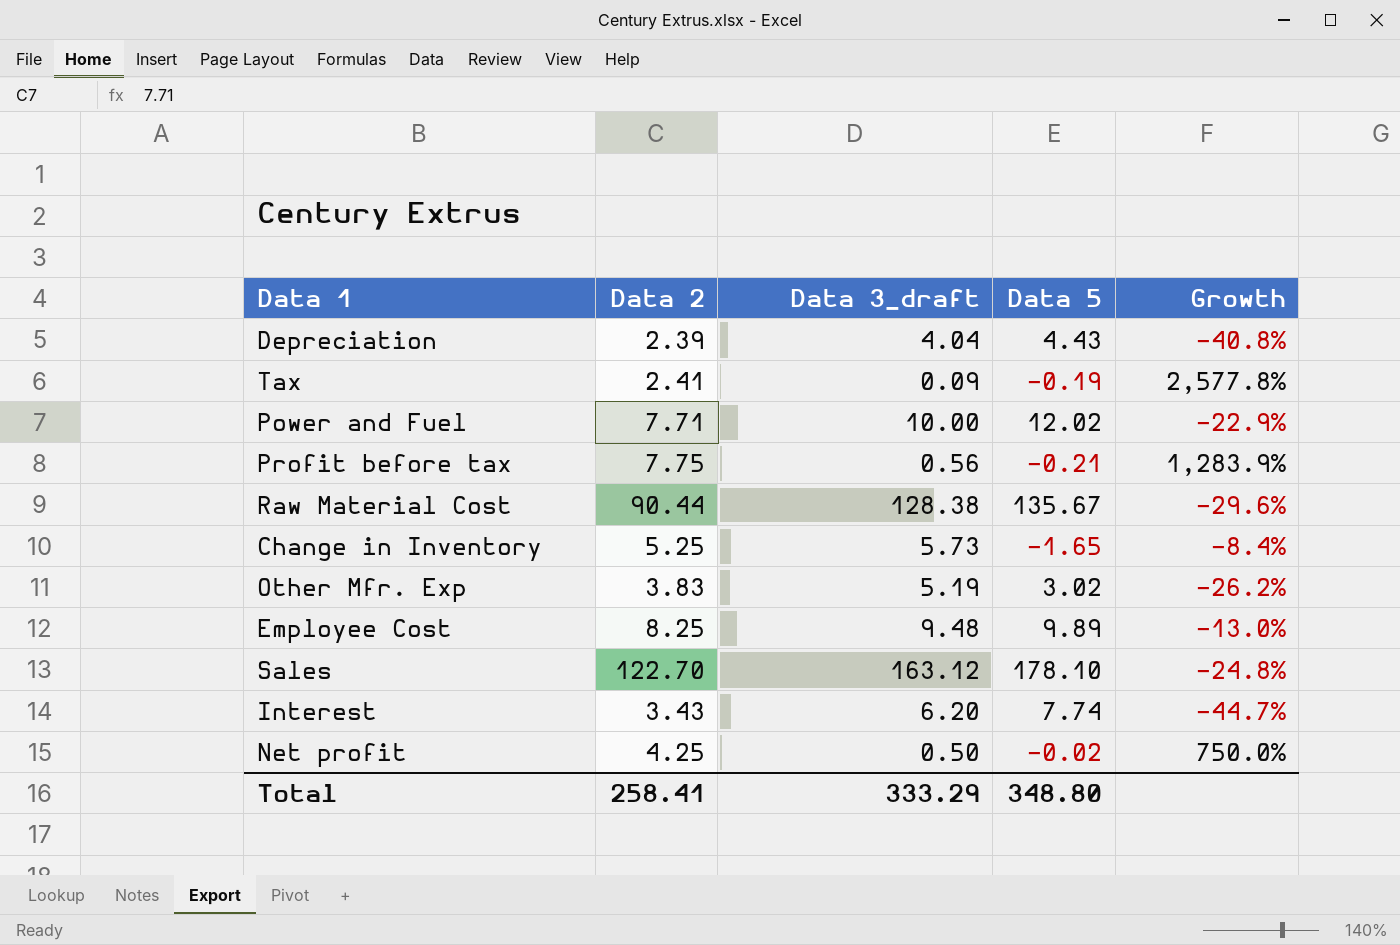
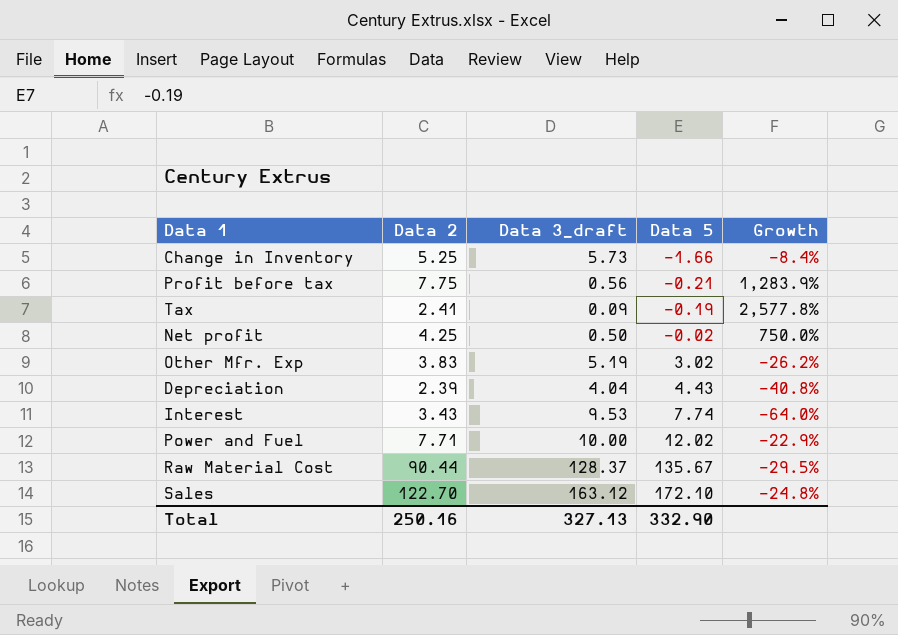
row order: none -> Data 5 ascending
row Employee Cost: 8.25 | 9.48 | 9.89 | -13.0% -> none
Change in Inventory | Data 5: -1.65 -> -1.66
Interest | Data 3_draft: 6.20 -> 9.53
Interest | Growth: -44.7% -> -64.0%
Raw Material Cost | Data 3_draft: 128.38 -> 128.37
Raw Material Cost | Growth: -29.6% -> -29.5%
Sales | Data 5: 178.10 -> 172.10
Total | Data 2: 258.41 -> 250.16
Total | Data 3_draft: 333.29 -> 327.13
Total | Data 5: 348.80 -> 332.90

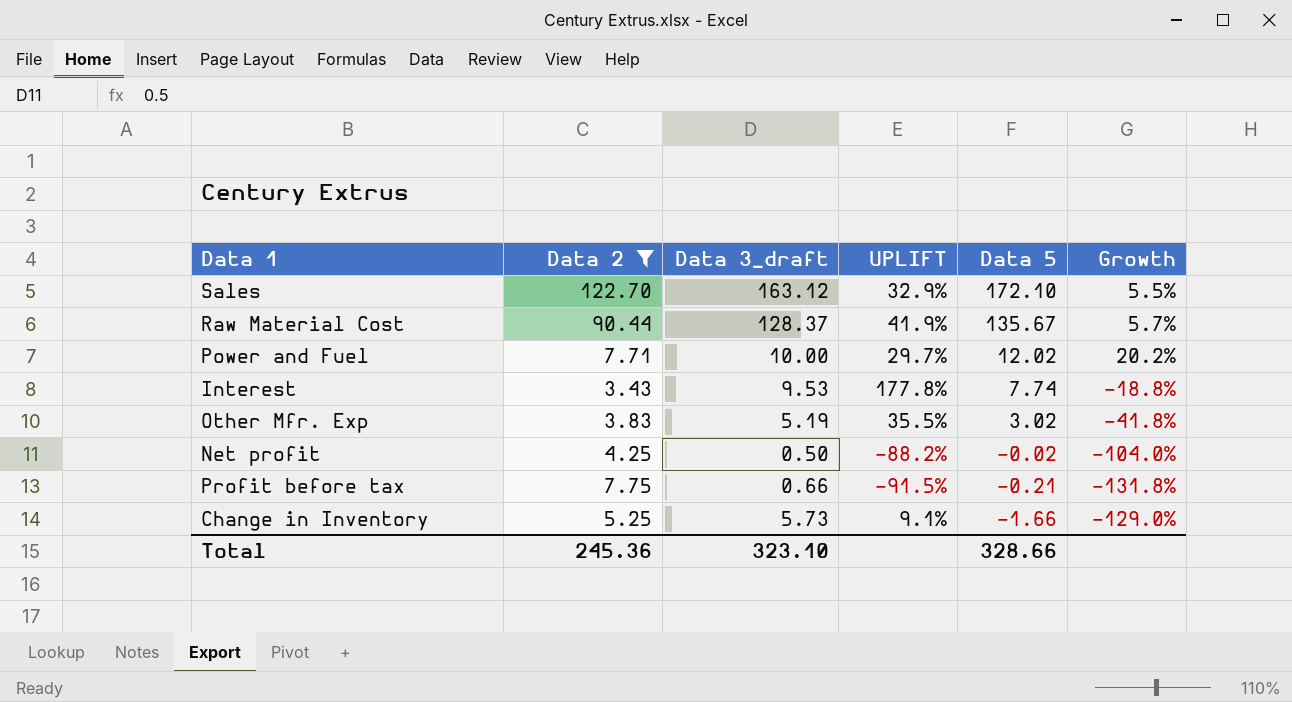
filter: none -> Data 2 >= 3.43
row order: Data 5 ascending -> Data 5 descending
column UPLIFT | formula: none -> ([Data 3_draft] - [Data 2]) / [Data 2]
column Growth | formula: ([Data 2] - [Data 3_draft]) / [Data 3_draft] -> ([Data 5] - [Data 3_draft]) / [Data 3_draft]
Profit before tax | Data 3_draft: 0.56 -> 0.66
Total | Data 2: 250.16 -> 245.36
Total | Data 3_draft: 327.13 -> 323.10
Total | Data 5: 332.90 -> 328.66

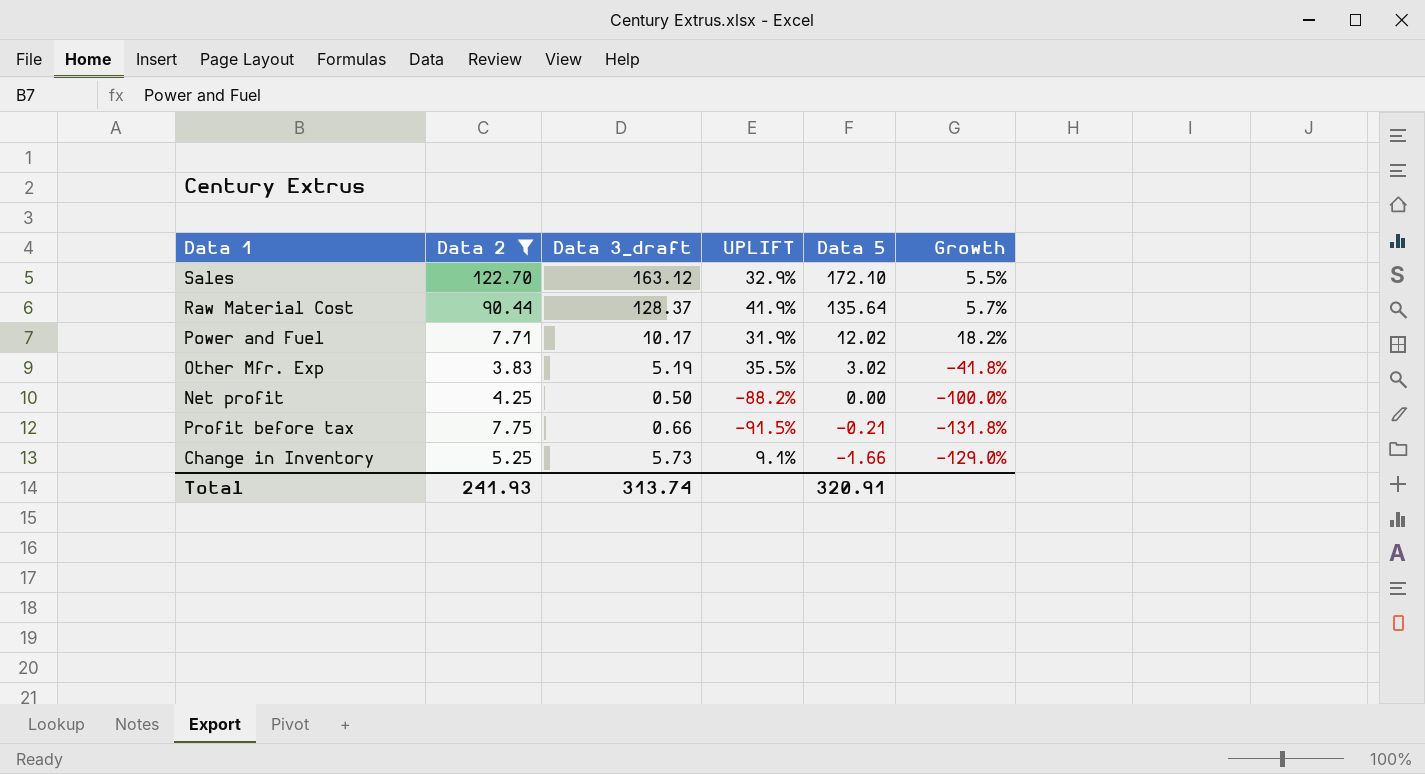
row Interest: 3.43 | 9.53 | 177.8% | 7.74 | -18.8% -> none
Raw Material Cost | Data 5: 135.67 -> 135.64
Power and Fuel | Data 3_draft: 10.00 -> 10.17
Power and Fuel | UPLIFT: 29.7% -> 31.9%
Power and Fuel | Growth: 20.2% -> 18.2%
Net profit | Data 5: -0.02 -> 0.00
Net profit | Growth: -104.0% -> -100.0%
Total | Data 2: 245.36 -> 241.93
Total | Data 3_draft: 323.10 -> 313.74
Total | Data 5: 328.66 -> 320.91

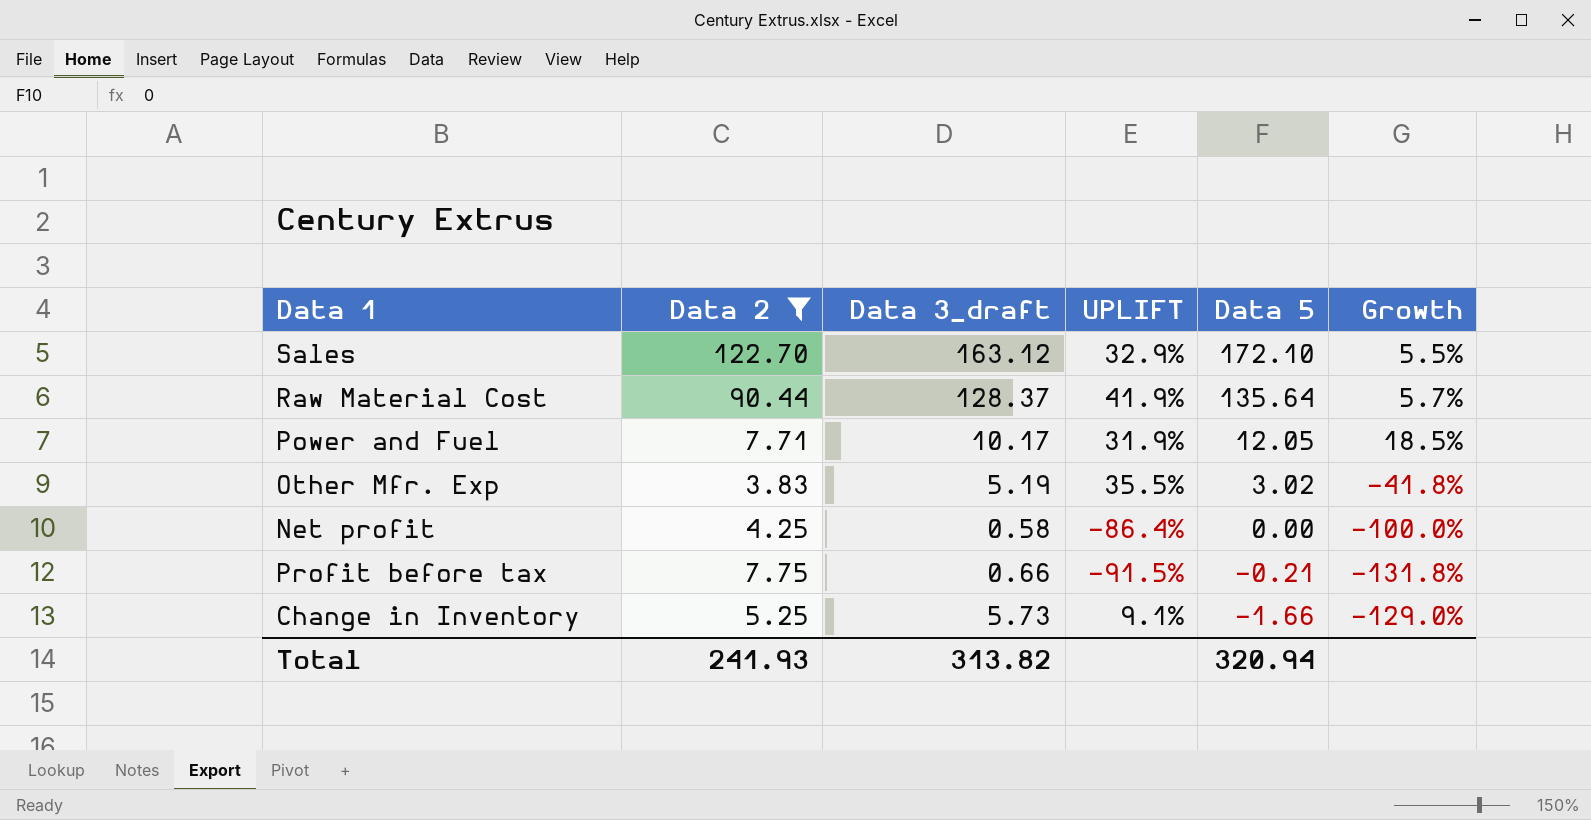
Power and Fuel | Data 5: 12.02 -> 12.05
Power and Fuel | Growth: 18.2% -> 18.5%
Net profit | Data 3_draft: 0.50 -> 0.58
Net profit | UPLIFT: -88.2% -> -86.4%
Total | Data 3_draft: 313.74 -> 313.82
Total | Data 5: 320.91 -> 320.94

